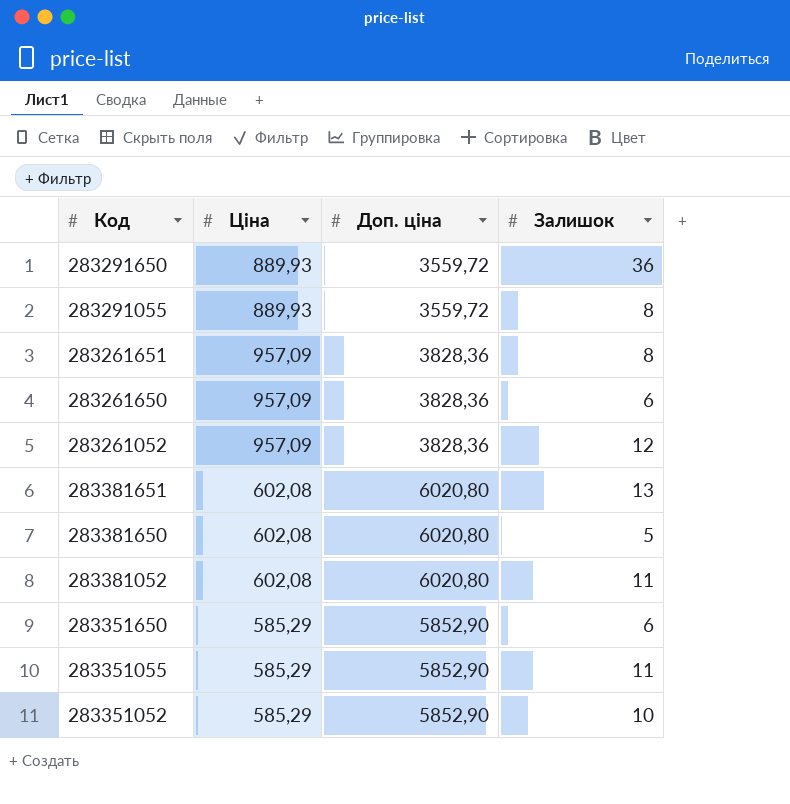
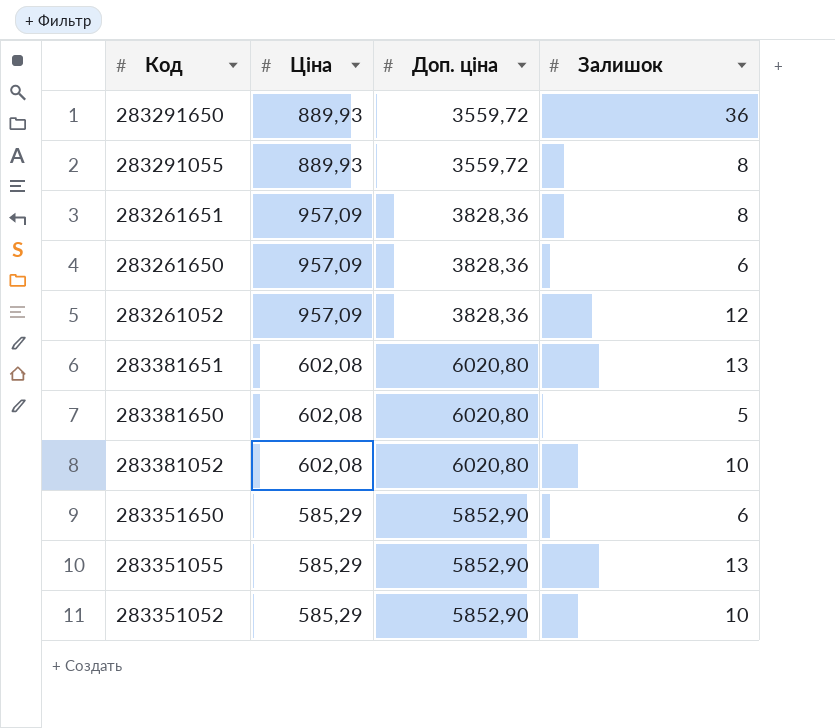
283381052 | Залишок: 11 -> 10
283351055 | Залишок: 11 -> 13

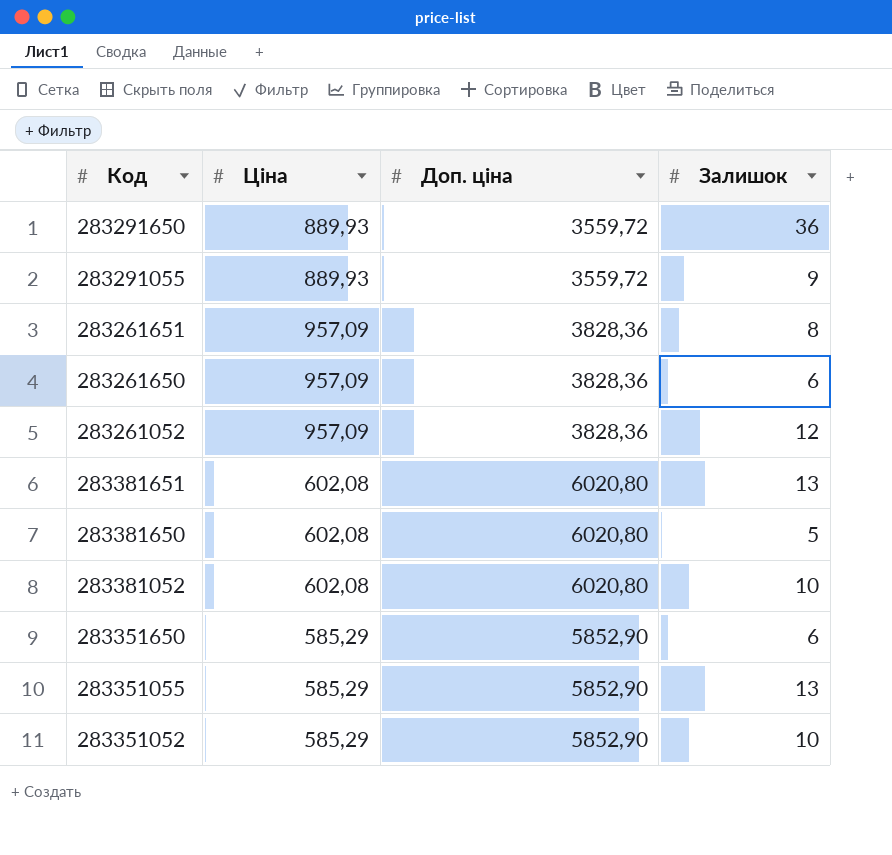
283291055 | Залишок: 8 -> 9

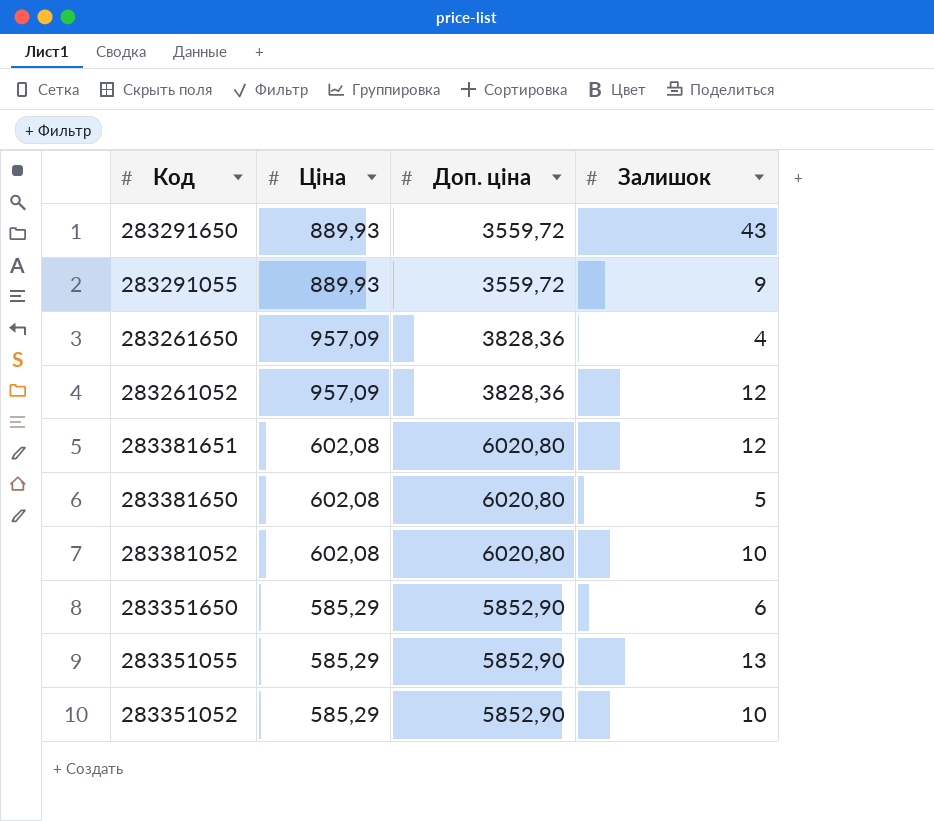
row 283261651: 957,09 | 3828,36 | 8 -> none
283291650 | Залишок: 36 -> 43
283261650 | Залишок: 6 -> 4
283381651 | Залишок: 13 -> 12

